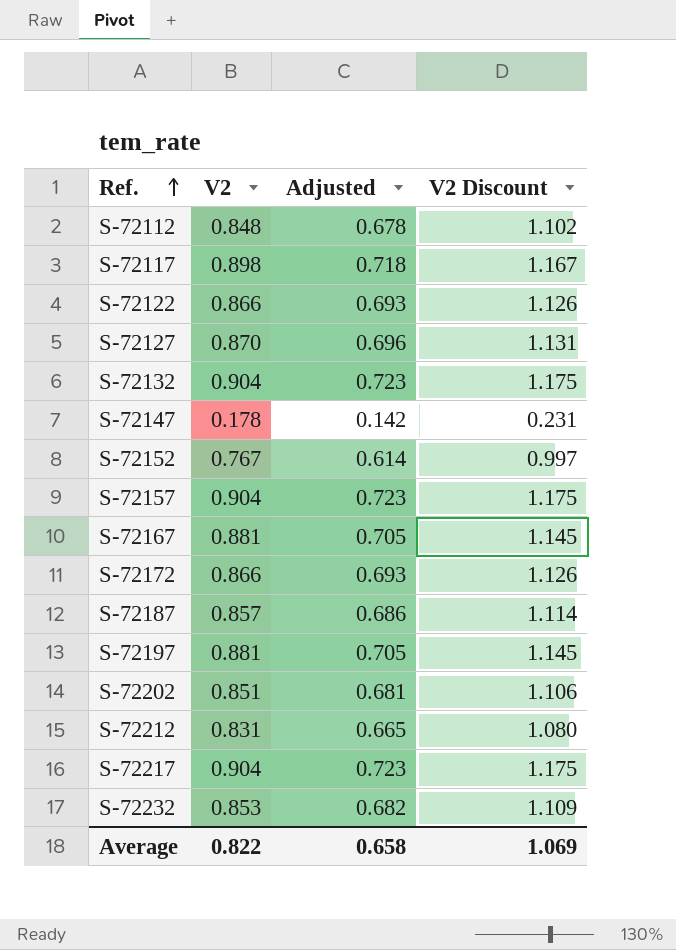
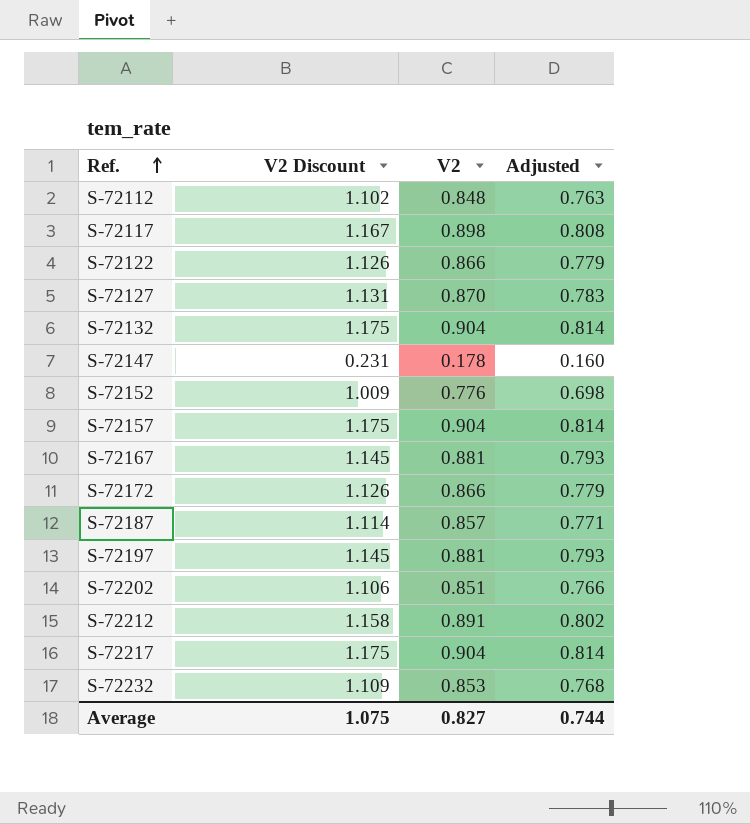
column V2 Discount | position: 4 -> 2
column Adjusted | formula: [V2] * 0.8 -> [V2] * 0.9
S-72152 | V2 Discount: 0.997 -> 1.009
S-72152 | V2: 0.767 -> 0.776
S-72212 | V2 Discount: 1.080 -> 1.158
S-72212 | V2: 0.831 -> 0.891
Average | V2 Discount: 1.069 -> 1.075
Average | V2: 0.822 -> 0.827
Average | Adjusted: 0.658 -> 0.744

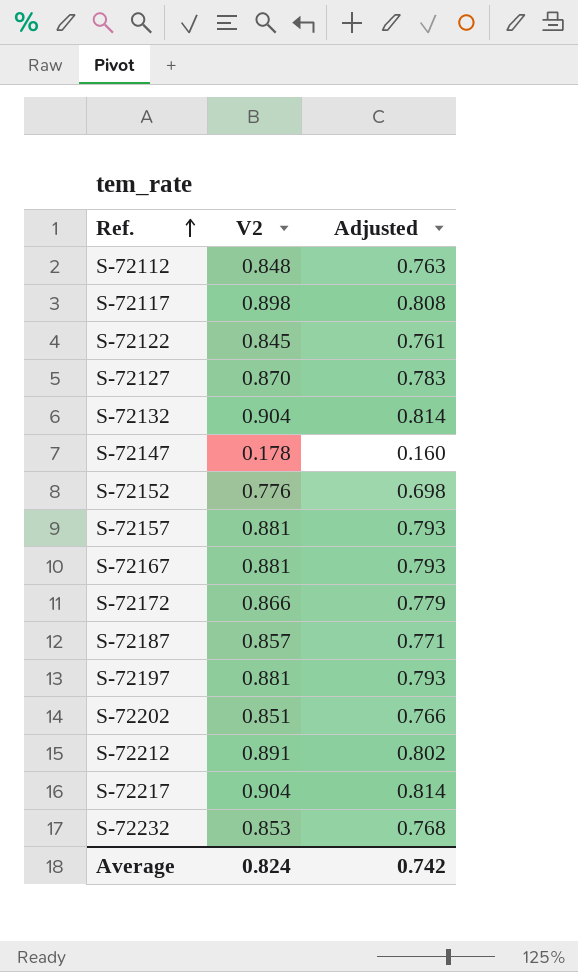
column V2 Discount | formula: [V2] * 1.3 -> none
S-72122 | V2: 0.866 -> 0.845
S-72122 | Adjusted: 0.779 -> 0.761
S-72157 | V2: 0.904 -> 0.881
S-72157 | Adjusted: 0.814 -> 0.793
Average | V2: 0.827 -> 0.824
Average | Adjusted: 0.744 -> 0.742

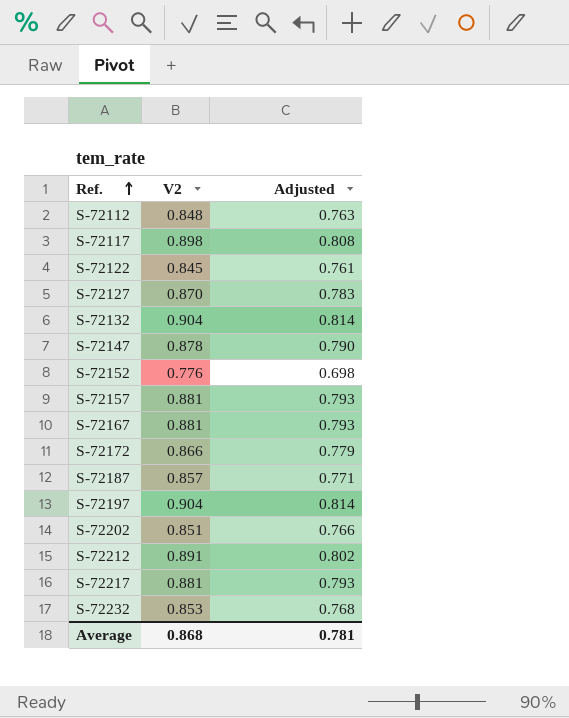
S-72147 | V2: 0.178 -> 0.878
S-72147 | Adjusted: 0.160 -> 0.790
S-72197 | V2: 0.881 -> 0.904
S-72197 | Adjusted: 0.793 -> 0.814
S-72217 | V2: 0.904 -> 0.881
S-72217 | Adjusted: 0.814 -> 0.793
Average | V2: 0.824 -> 0.868
Average | Adjusted: 0.742 -> 0.781

